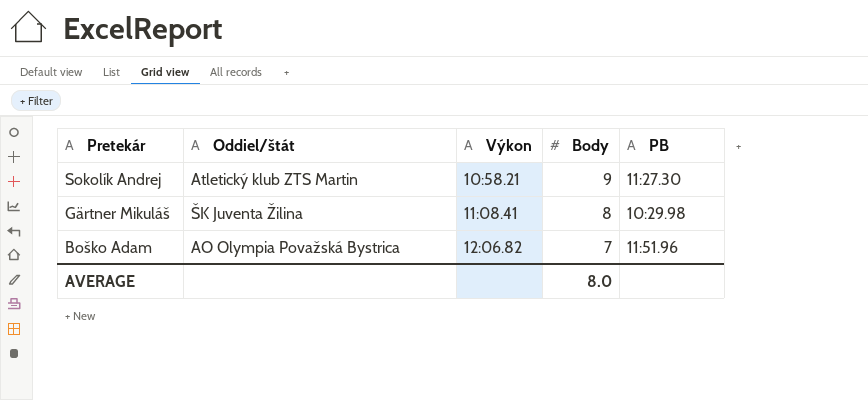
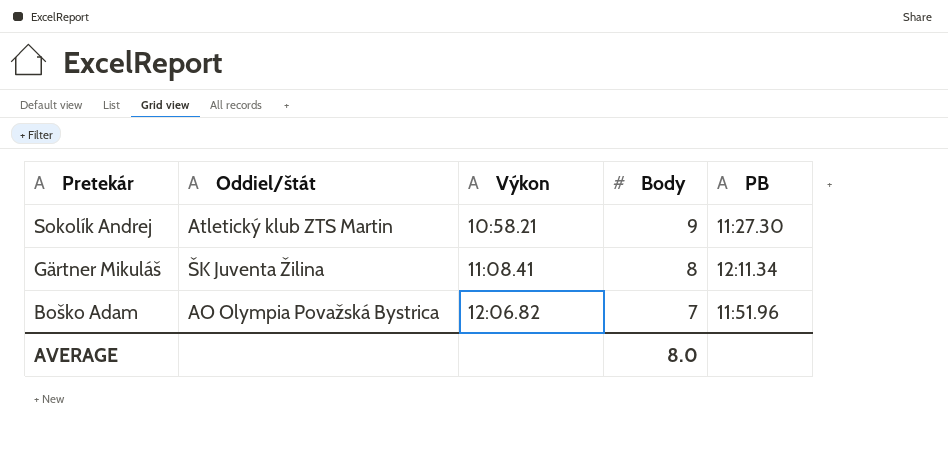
Gärtner Mikuláš | PB: 10:29.98 -> 12:11.34

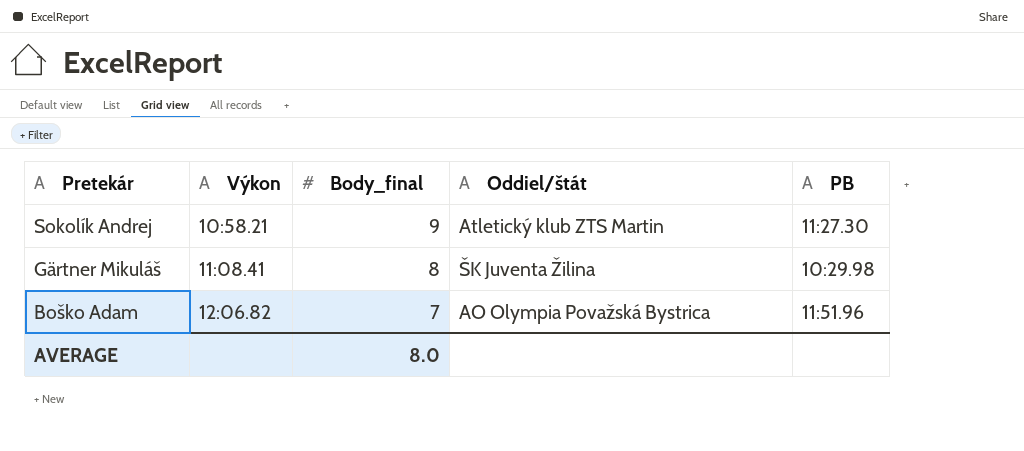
column name: Body -> Body_final
column Oddiel/štát | position: 2 -> 4
Gärtner Mikuláš | PB: 12:11.34 -> 10:29.98

